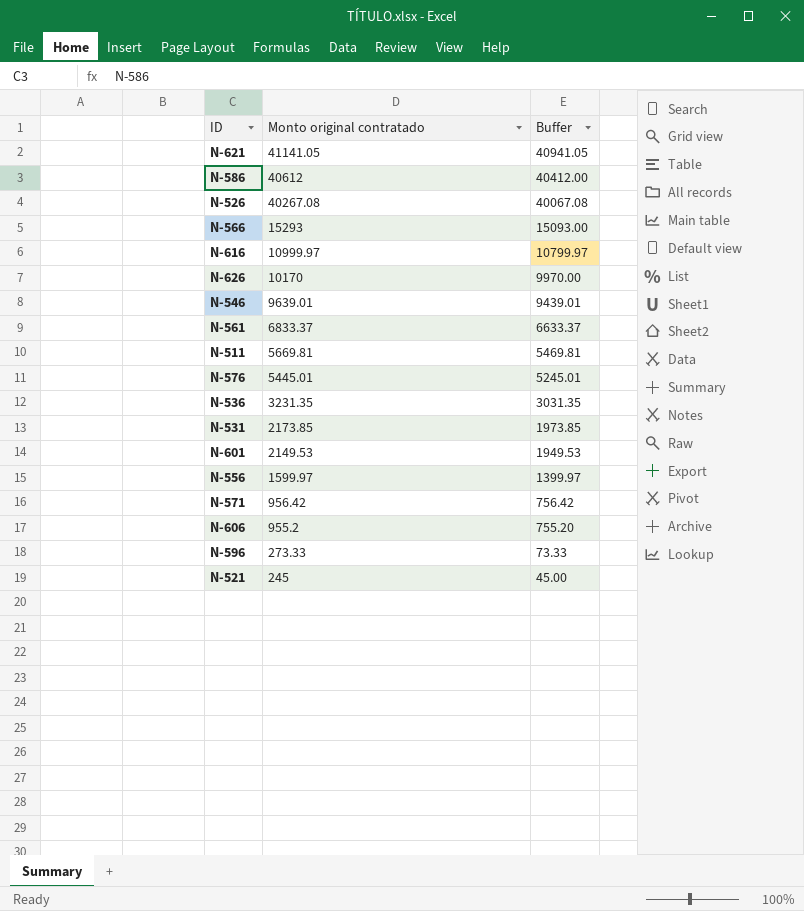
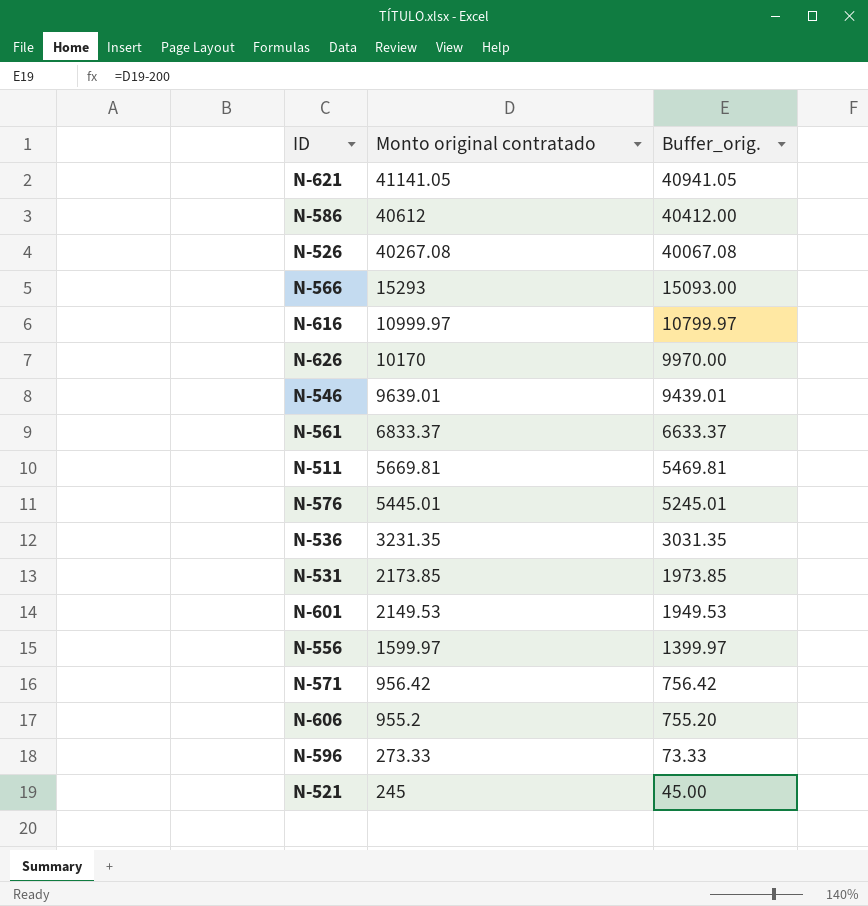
column name: Buffer -> Buffer_orig.

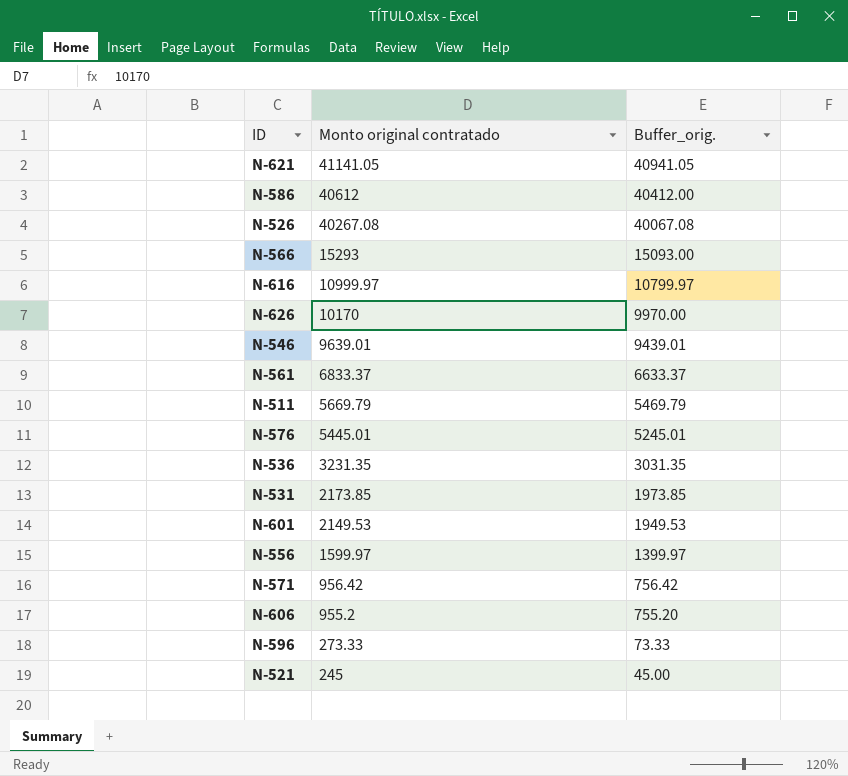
N-511 | Monto original contratado: 5669.81 -> 5669.79
N-511 | Buffer_orig.: 5469.81 -> 5469.79

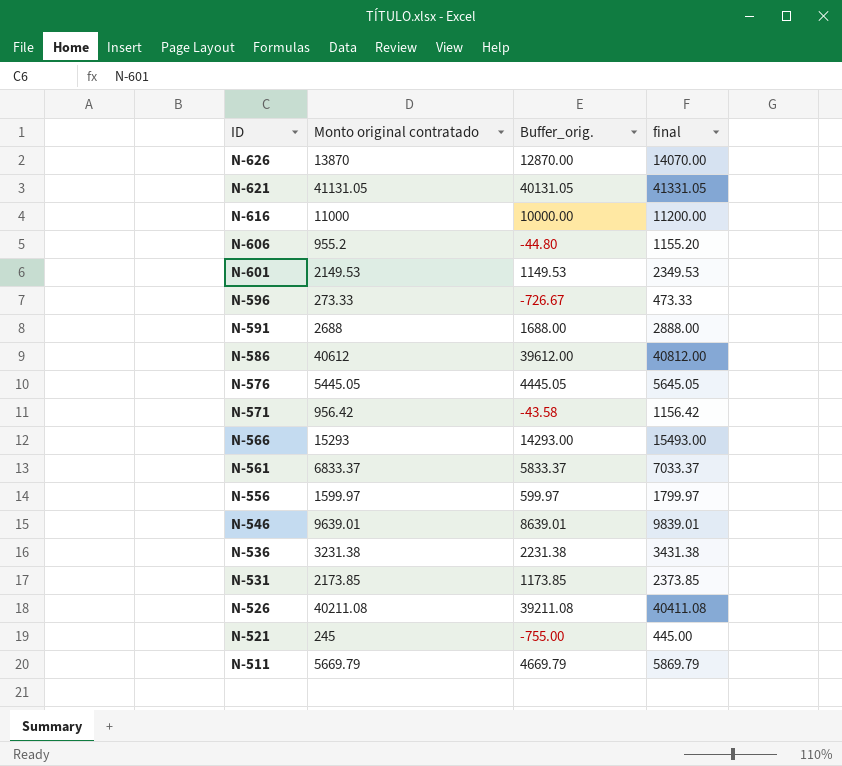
row order: Monto original contratado descending -> ID descending
column Buffer_orig. | formula: [Monto original contratado] - 200 -> [Monto original contratado] - 1000
column final | formula: none -> [Monto original contratado] + 200
N-626 | Monto original contratado: 10170 -> 13870
N-621 | Monto original contratado: 41141.05 -> 41131.05
N-616 | Monto original contratado: 10999.97 -> 11000
row N-591: none -> 2688 | 1688.00 | 2888.00
N-576 | Monto original contratado: 5445.01 -> 5445.05
N-536 | Monto original contratado: 3231.35 -> 3231.38
N-526 | Monto original contratado: 40267.08 -> 40211.08

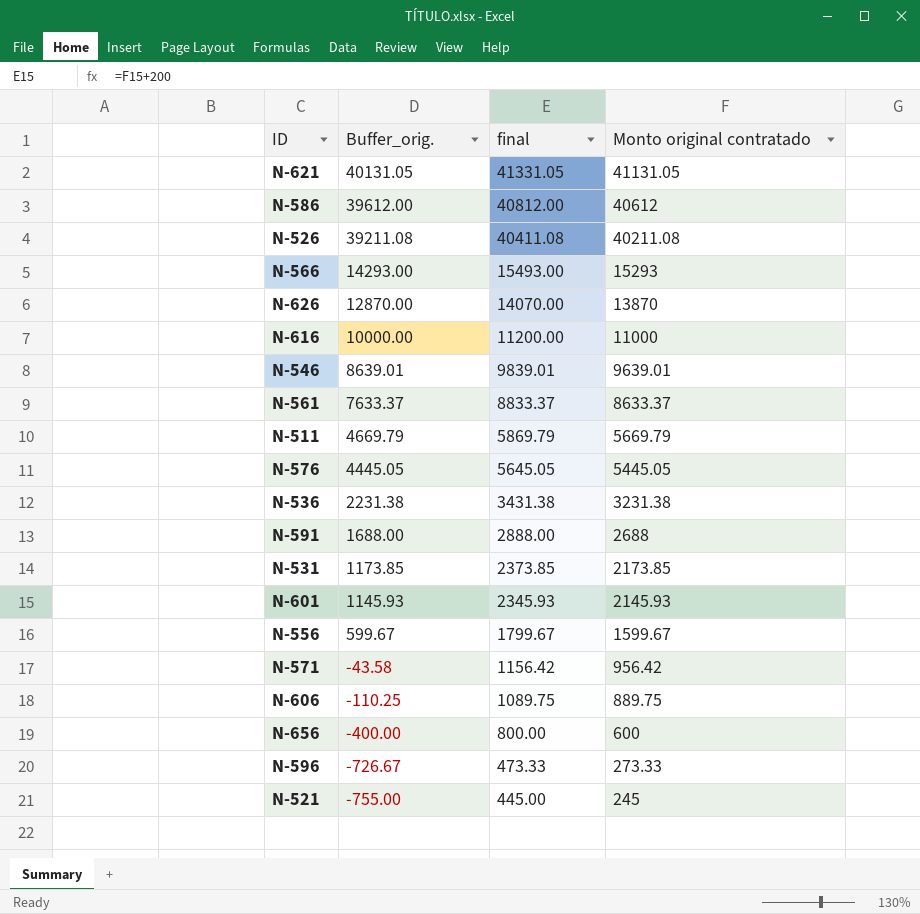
row order: ID descending -> Buffer_orig. descending
column Monto original contratado | position: 2 -> 4
N-561 | Buffer_orig.: 5833.37 -> 7633.37
N-561 | final: 7033.37 -> 8833.37
N-561 | Monto original contratado: 6833.37 -> 8633.37
N-601 | Buffer_orig.: 1149.53 -> 1145.93
N-601 | final: 2349.53 -> 2345.93
N-601 | Monto original contratado: 2149.53 -> 2145.93
N-556 | Buffer_orig.: 599.97 -> 599.67
N-556 | final: 1799.97 -> 1799.67
N-556 | Monto original contratado: 1599.97 -> 1599.67
N-606 | Buffer_orig.: -44.80 -> -110.25
N-606 | final: 1155.20 -> 1089.75
N-606 | Monto original contratado: 955.2 -> 889.75
row N-656: none -> -400.00 | 800.00 | 600

